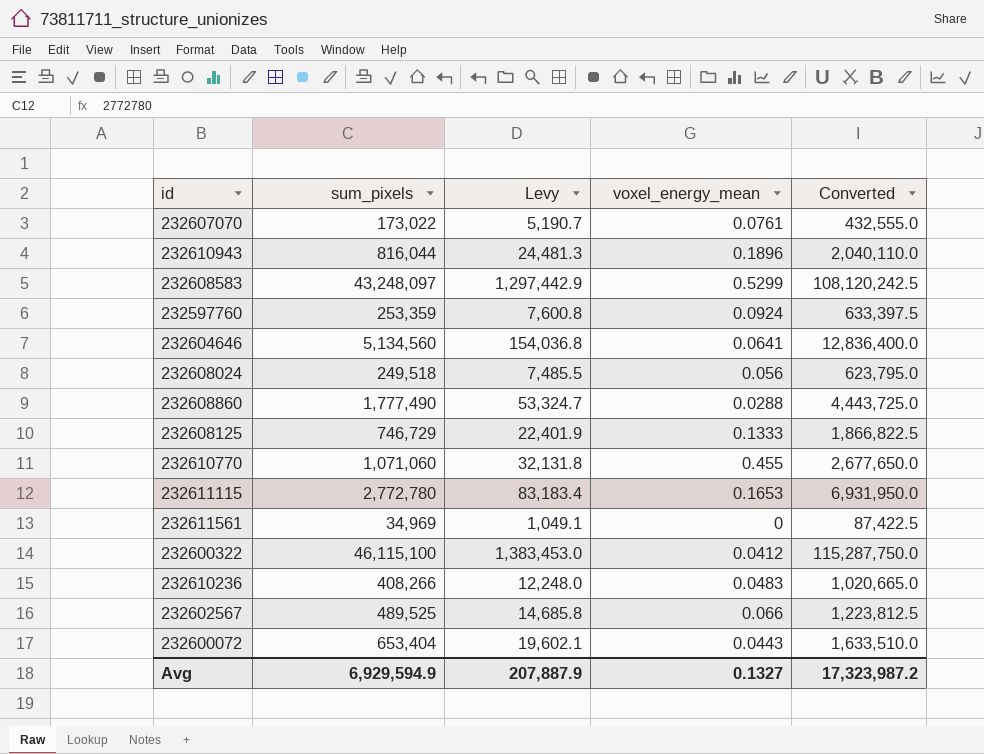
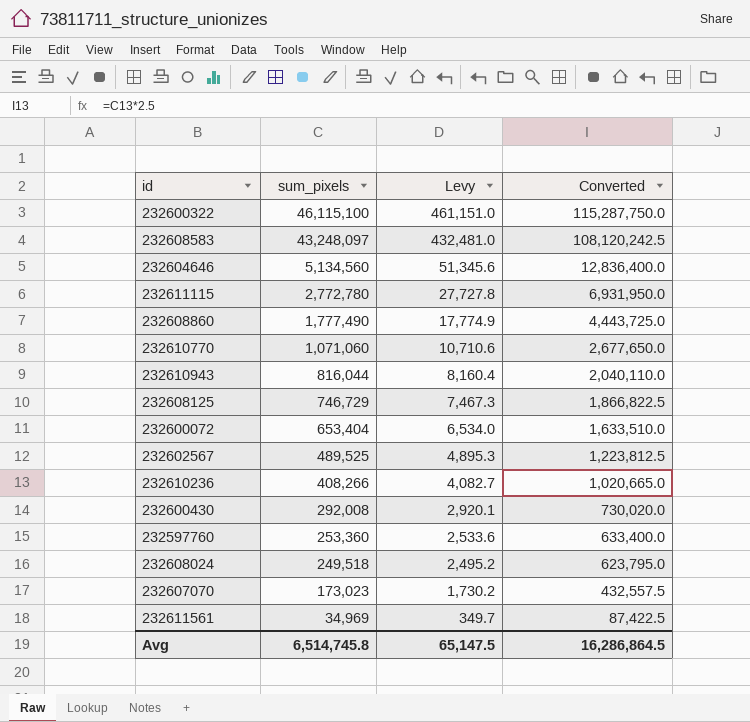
row order: none -> sum_pixels descending
column voxel_energy_mean | position: 4 -> none
column Levy | formula: [sum_pixels] * 0.03 -> [sum_pixels] * 0.01
row 232600430: none -> 292,008 | 2,920.1 | 730,020.0
232597760 | sum_pixels: 253,359 -> 253,360
232597760 | Converted: 633,397.5 -> 633,400.0
232607070 | sum_pixels: 173,022 -> 173,023
232607070 | Converted: 432,555.0 -> 432,557.5
Avg | sum_pixels: 6,929,594.9 -> 6,514,745.8
Avg | Levy: 207,887.9 -> 65,147.5
Avg | Converted: 17,323,987.2 -> 16,286,864.5

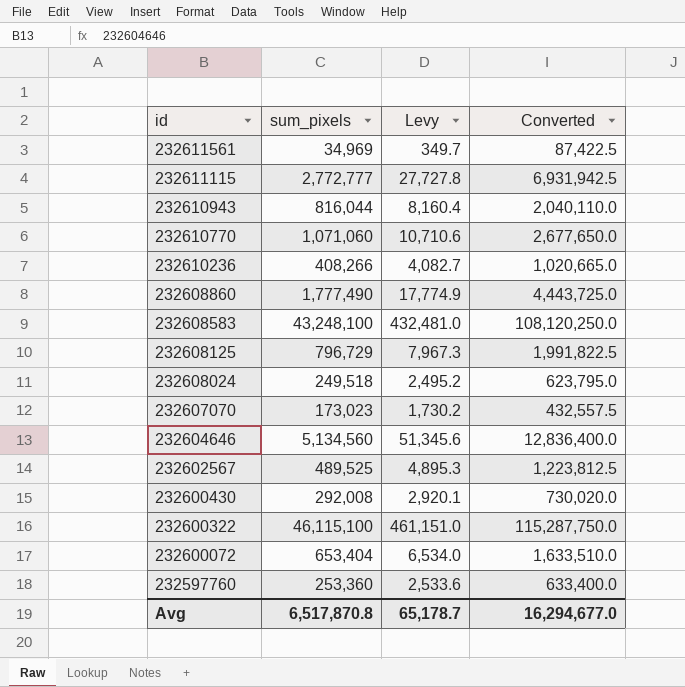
row order: sum_pixels descending -> id descending
232611115 | sum_pixels: 2,772,780 -> 2,772,777
232611115 | Converted: 6,931,950.0 -> 6,931,942.5
232608583 | sum_pixels: 43,248,097 -> 43,248,100
232608583 | Converted: 108,120,242.5 -> 108,120,250.0
232608125 | sum_pixels: 746,729 -> 796,729
232608125 | Levy: 7,467.3 -> 7,967.3
232608125 | Converted: 1,866,822.5 -> 1,991,822.5
Avg | sum_pixels: 6,514,745.8 -> 6,517,870.8
Avg | Levy: 65,147.5 -> 65,178.7
Avg | Converted: 16,286,864.5 -> 16,294,677.0

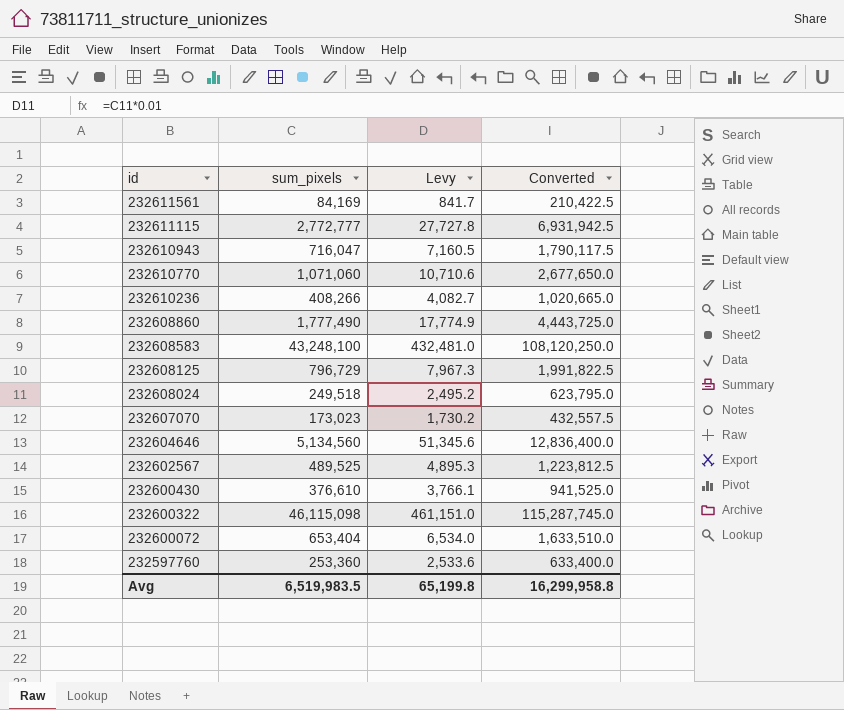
232611561 | sum_pixels: 34,969 -> 84,169
232611561 | Levy: 349.7 -> 841.7
232611561 | Converted: 87,422.5 -> 210,422.5
232610943 | sum_pixels: 816,044 -> 716,047
232610943 | Levy: 8,160.4 -> 7,160.5
232610943 | Converted: 2,040,110.0 -> 1,790,117.5
232600430 | sum_pixels: 292,008 -> 376,610
232600430 | Levy: 2,920.1 -> 3,766.1
232600430 | Converted: 730,020.0 -> 941,525.0
232600322 | sum_pixels: 46,115,100 -> 46,115,098
232600322 | Converted: 115,287,750.0 -> 115,287,745.0
Avg | sum_pixels: 6,517,870.8 -> 6,519,983.5
Avg | Levy: 65,178.7 -> 65,199.8
Avg | Converted: 16,294,677.0 -> 16,299,958.8

